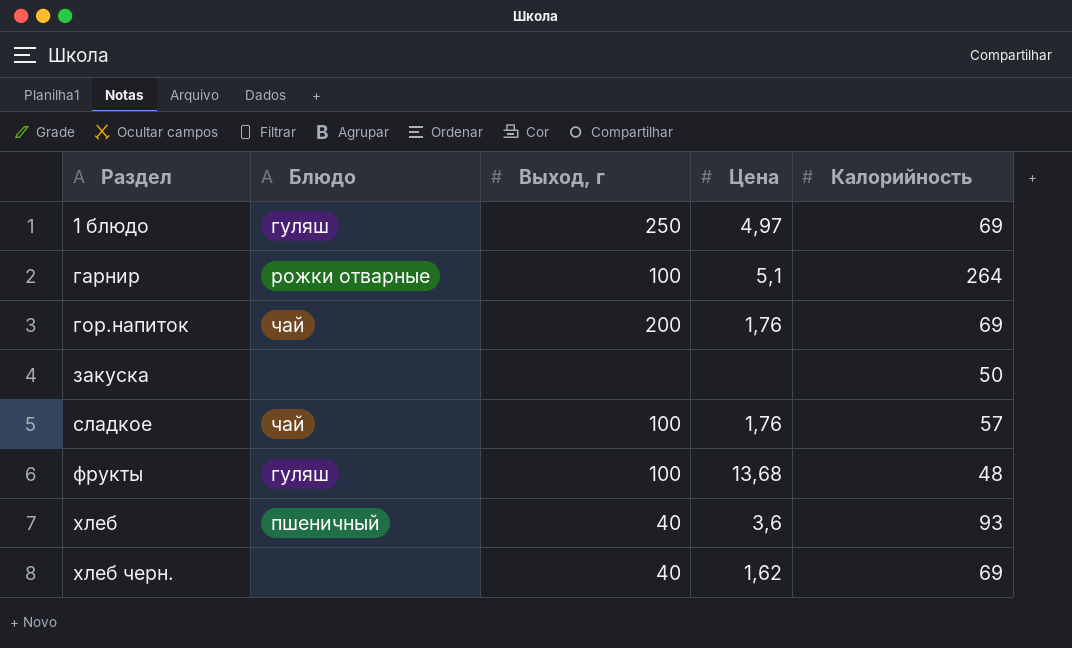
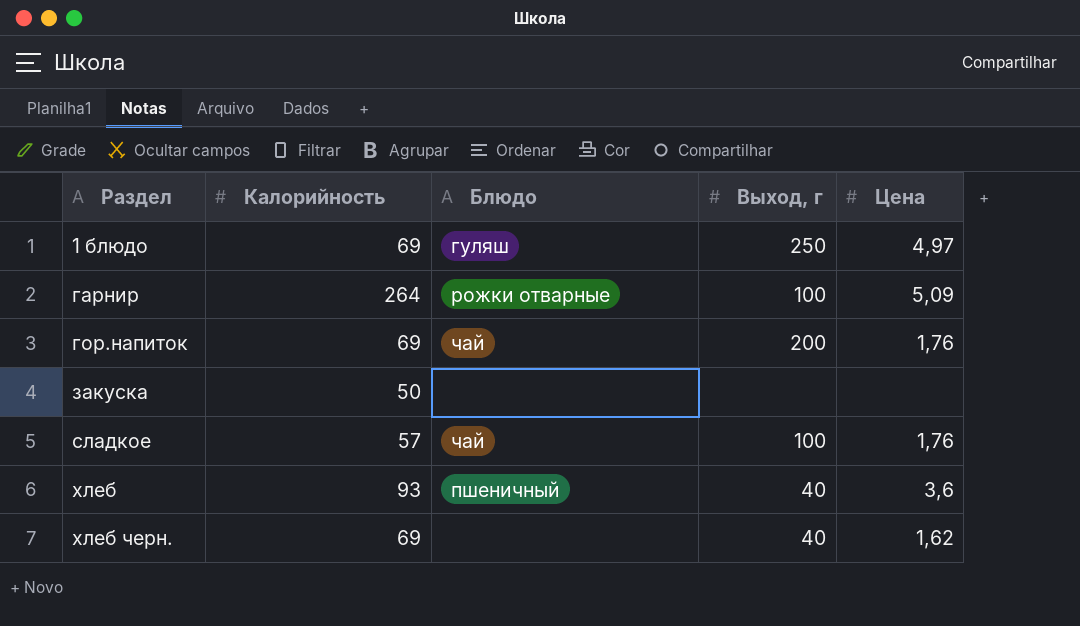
column Калорийность | position: 5 -> 2
row фрукты: гуляш | 100 | 13,68 | 48 -> none
гарнир | Цена: 5,1 -> 5,09

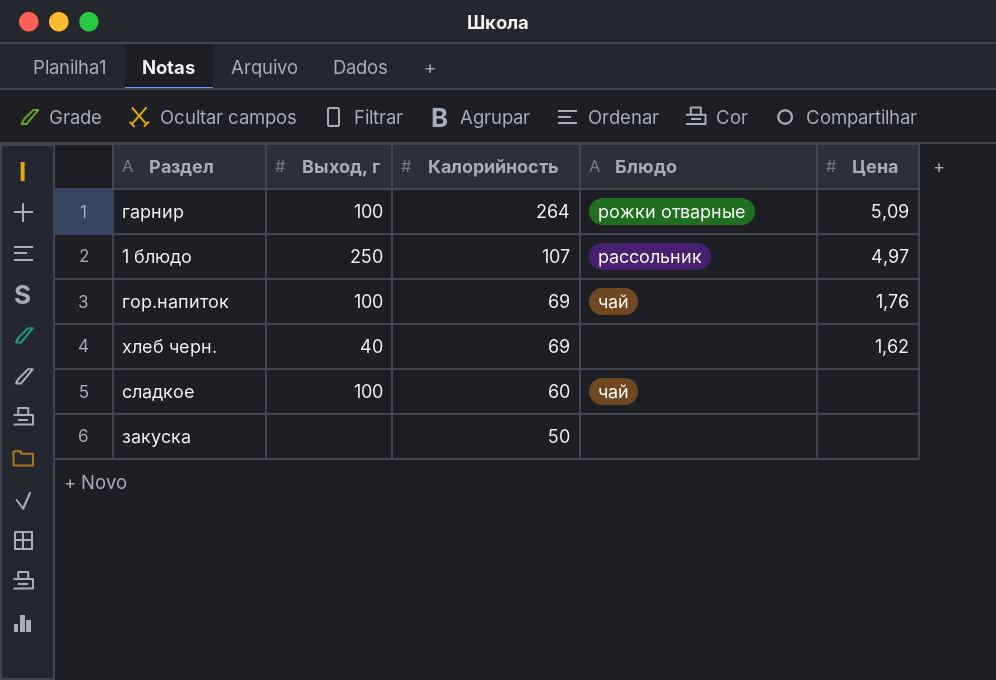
row order: Раздел ascending -> Калорийность descending
column Выход, г | position: 4 -> 2
row хлеб: 93 | пшеничный | 40 | 3,6 -> none
1 блюдо | Калорийность: 69 -> 107
1 блюдо | Блюдо: гуляш -> рассольник
гор.напиток | Выход, г: 200 -> 100
сладкое | Калорийность: 57 -> 60
сладкое | Цена: 1,76 -> none

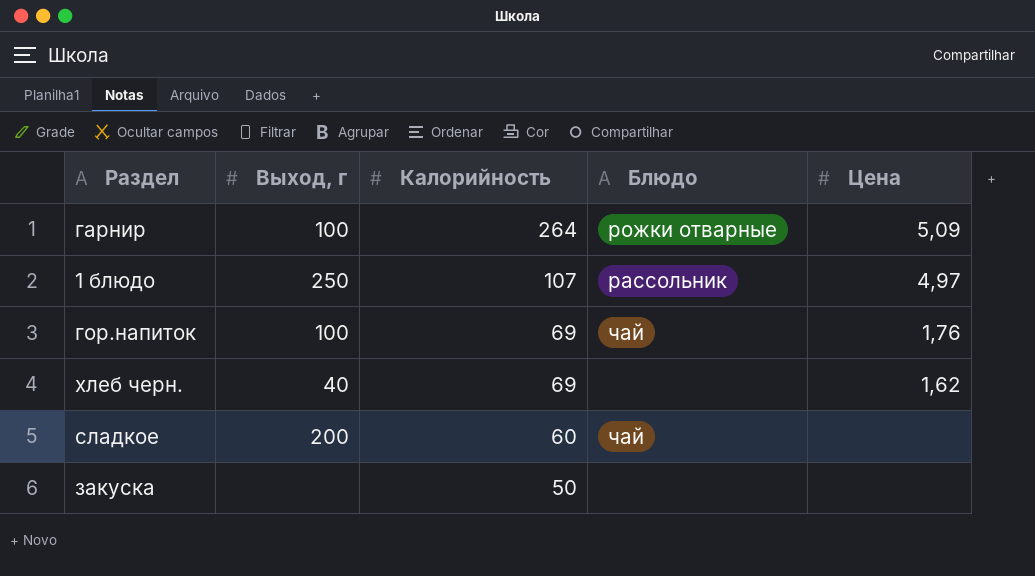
сладкое | Выход, г: 100 -> 200

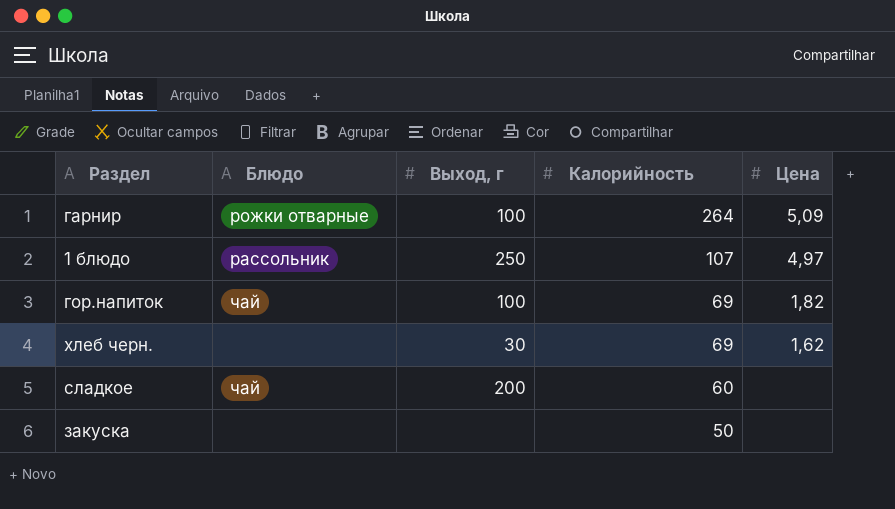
column Блюдо | position: 4 -> 2
гор.напиток | Цена: 1,76 -> 1,82
хлеб черн. | Выход, г: 40 -> 30

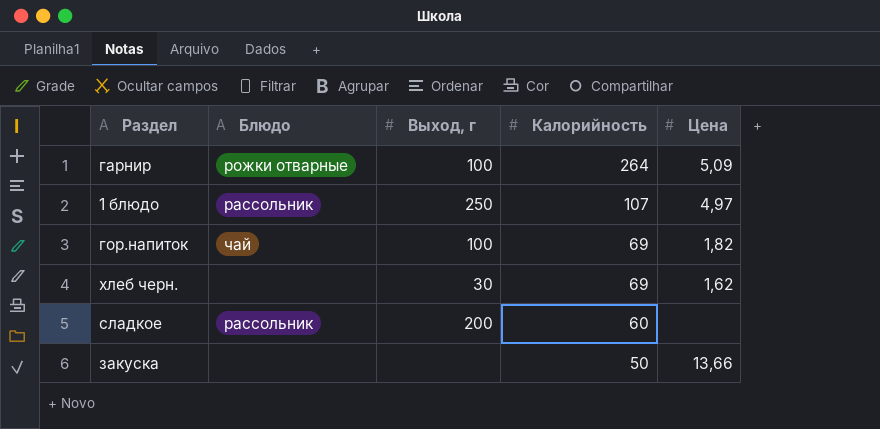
сладкое | Блюдо: чай -> рассольник
закуска | Цена: none -> 13,66

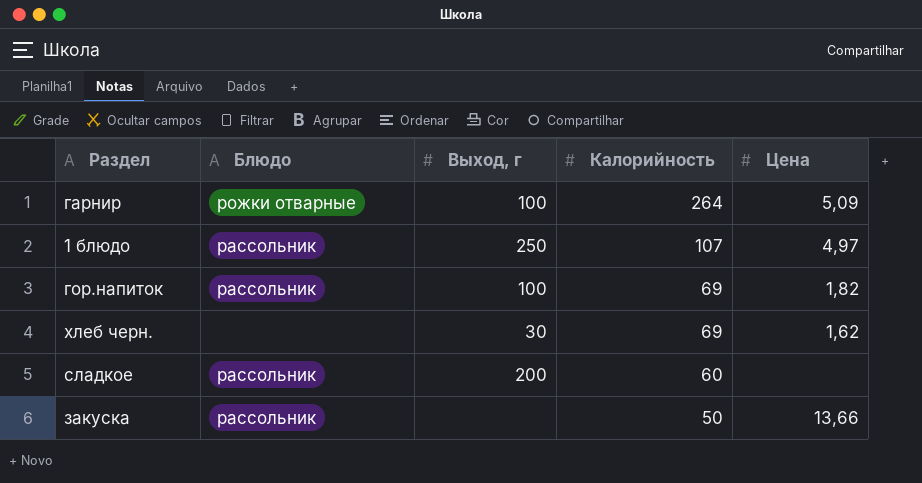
гор.напиток | Блюдо: чай -> рассольник
закуска | Блюдо: none -> рассольник

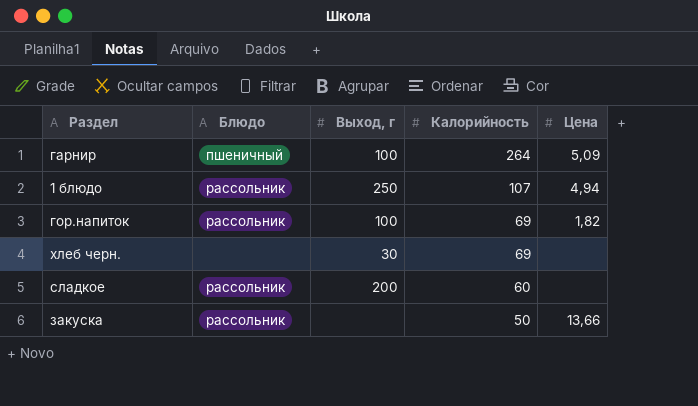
гарнир | Блюдо: рожки отварные -> пшеничный
1 блюдо | Цена: 4,97 -> 4,94
хлеб черн. | Цена: 1,62 -> none

